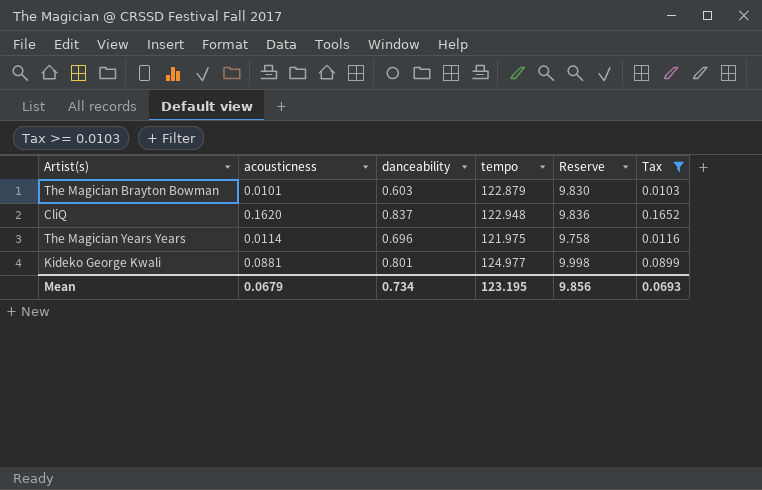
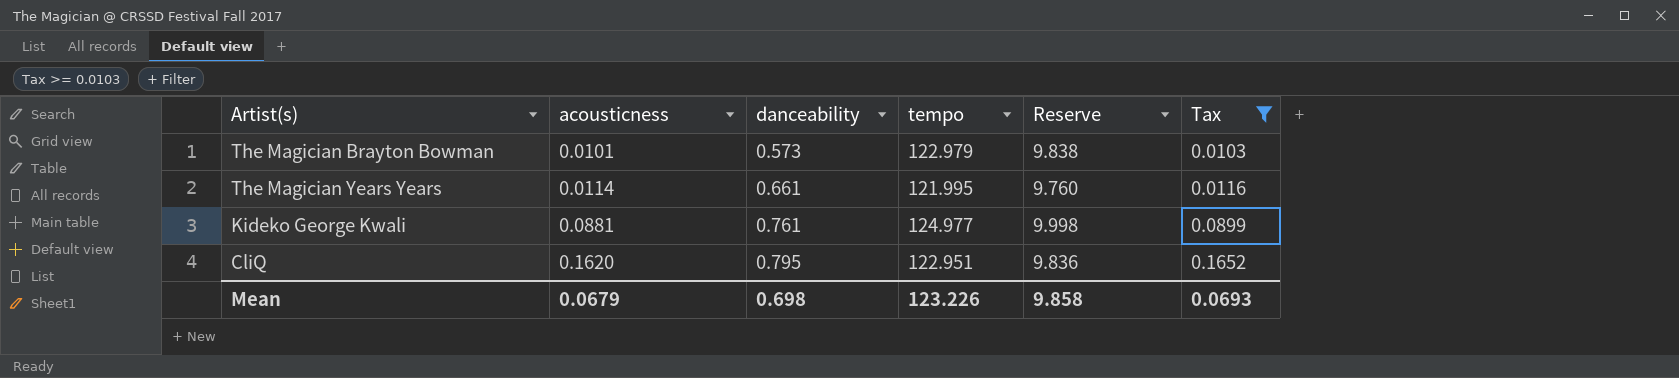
row order: none -> acousticness ascending
The Magician Brayton Bowman | danceability: 0.603 -> 0.573
The Magician Brayton Bowman | tempo: 122.879 -> 122.979
The Magician Brayton Bowman | Reserve: 9.830 -> 9.838
The Magician Years Years | danceability: 0.696 -> 0.661
The Magician Years Years | tempo: 121.975 -> 121.995
The Magician Years Years | Reserve: 9.758 -> 9.760
Kideko George Kwali | danceability: 0.801 -> 0.761
CliQ | danceability: 0.837 -> 0.795
CliQ | tempo: 122.948 -> 122.951
Mean | danceability: 0.734 -> 0.698
Mean | tempo: 123.195 -> 123.226
Mean | Reserve: 9.856 -> 9.858

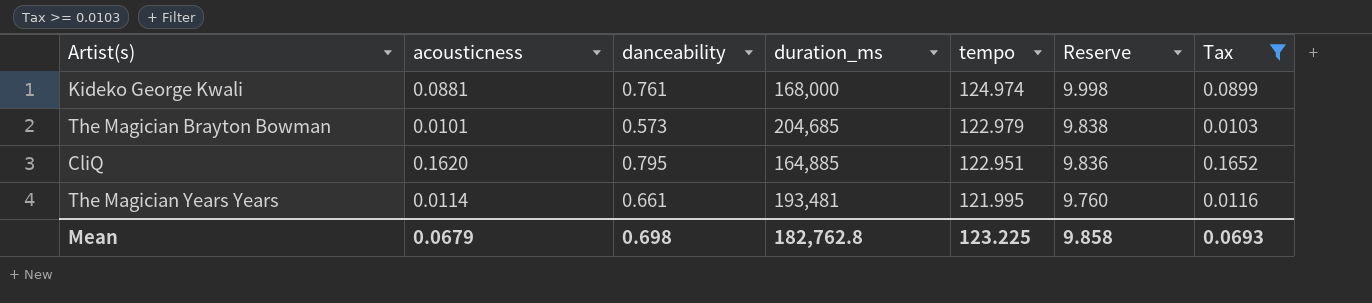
row order: acousticness ascending -> tempo descending
column duration_ms | position: none -> 4
Kideko George Kwali | tempo: 124.977 -> 124.974
Mean | tempo: 123.226 -> 123.225

